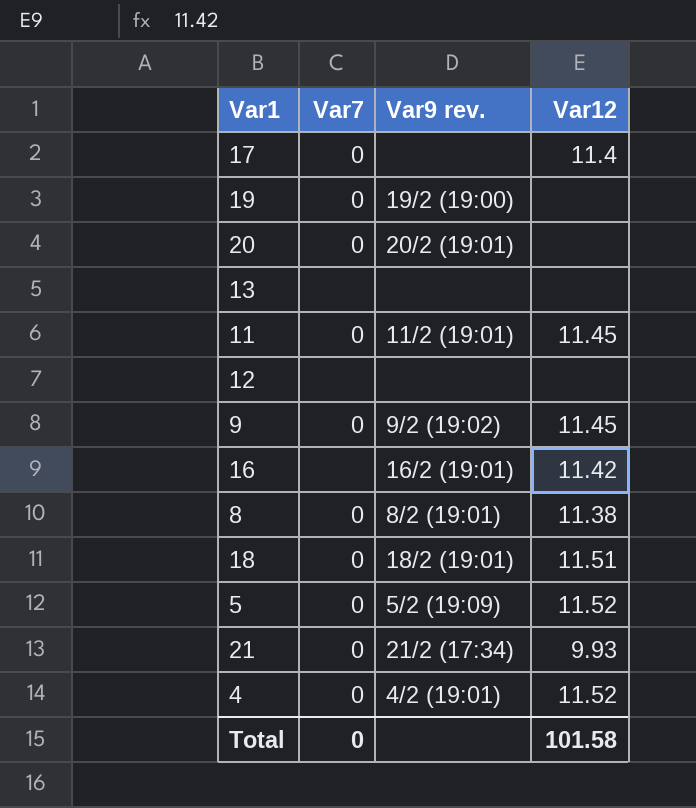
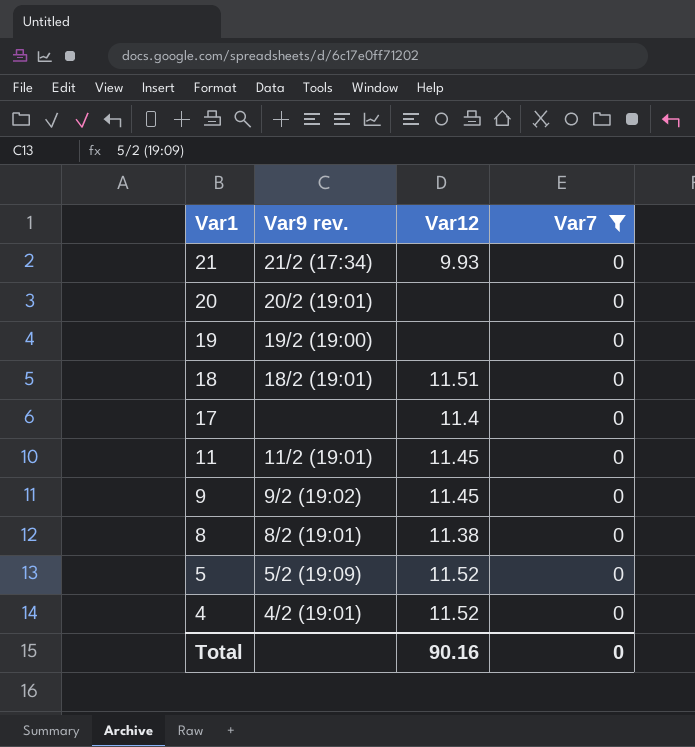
filter: none -> Var7 = 0
row order: none -> Var1 descending
column Var7 | position: 2 -> 4
Total | Var12: 101.58 -> 90.16

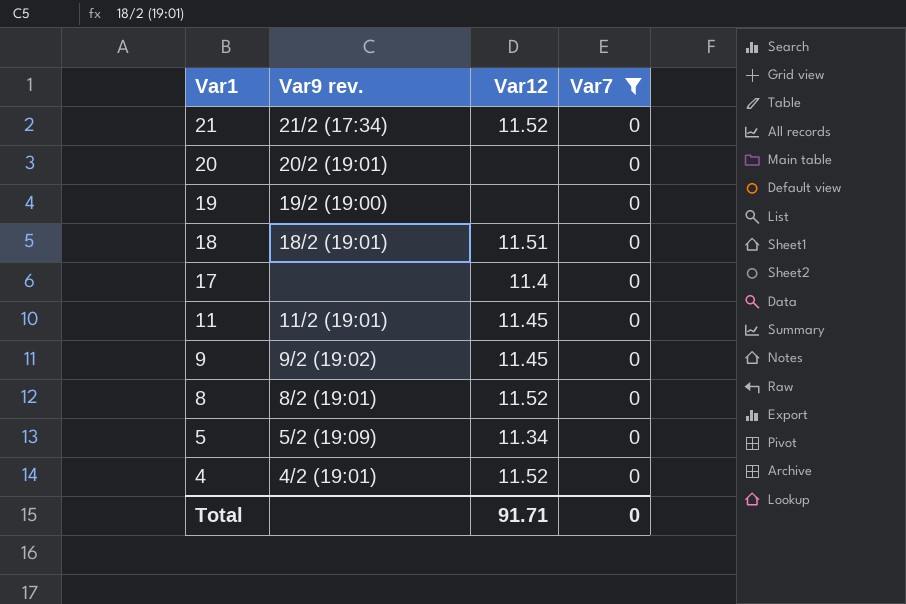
21 | Var12: 9.93 -> 11.52
8 | Var12: 11.38 -> 11.52
5 | Var12: 11.52 -> 11.34
Total | Var12: 90.16 -> 91.71

